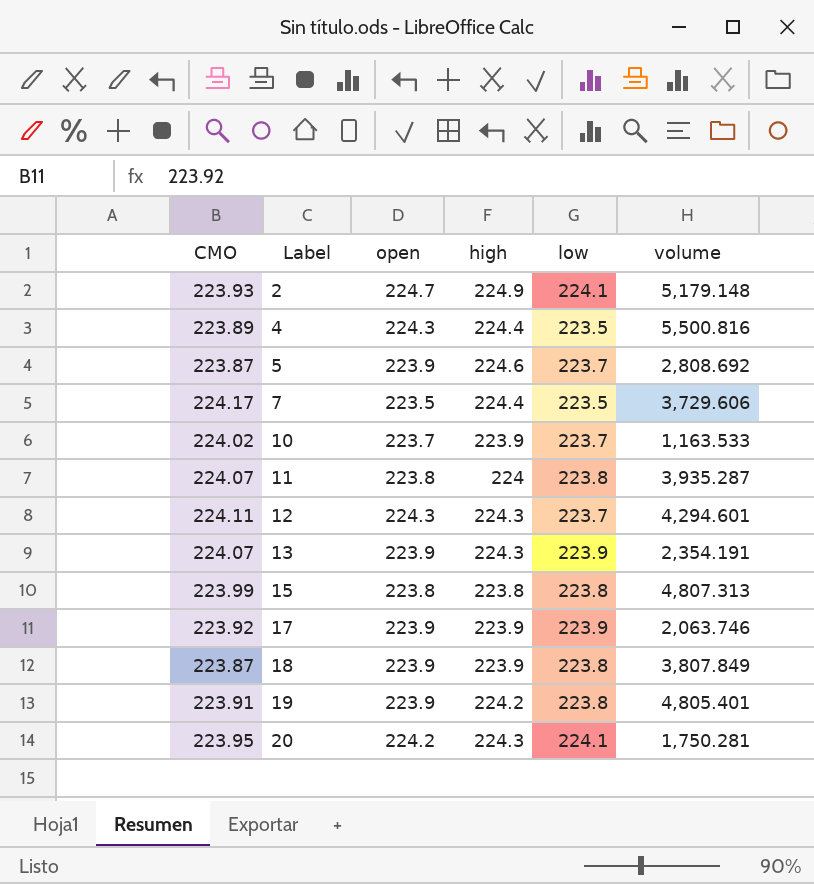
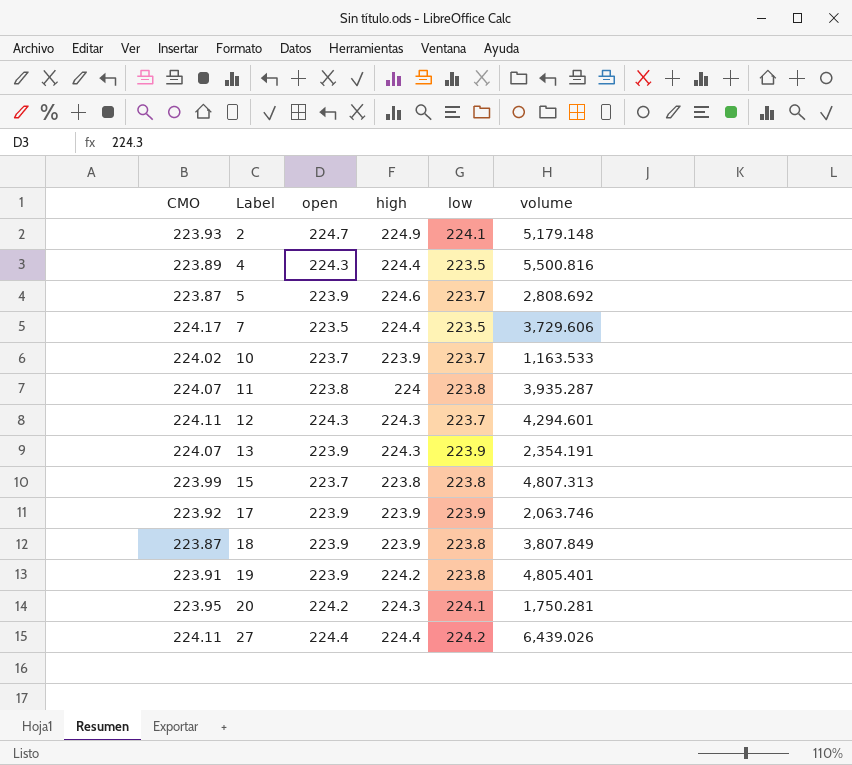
15 | open: 223.8 -> 223.7
row 27: none -> 224.11 | 224.4 | 224.4 | 224.2 | 6,439.026

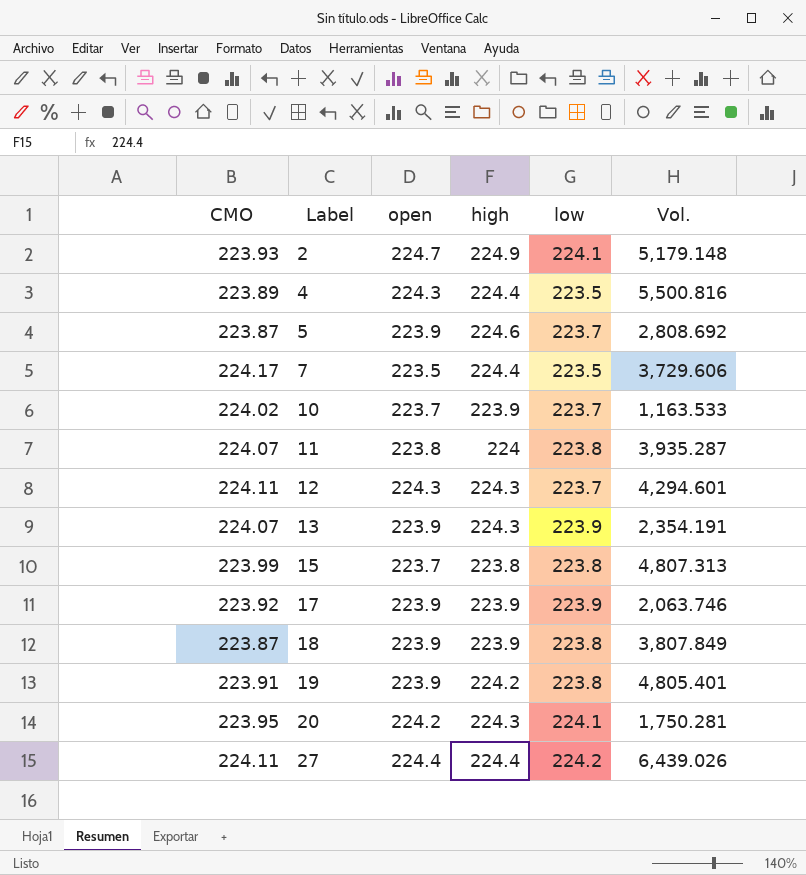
column name: volume -> Vol.

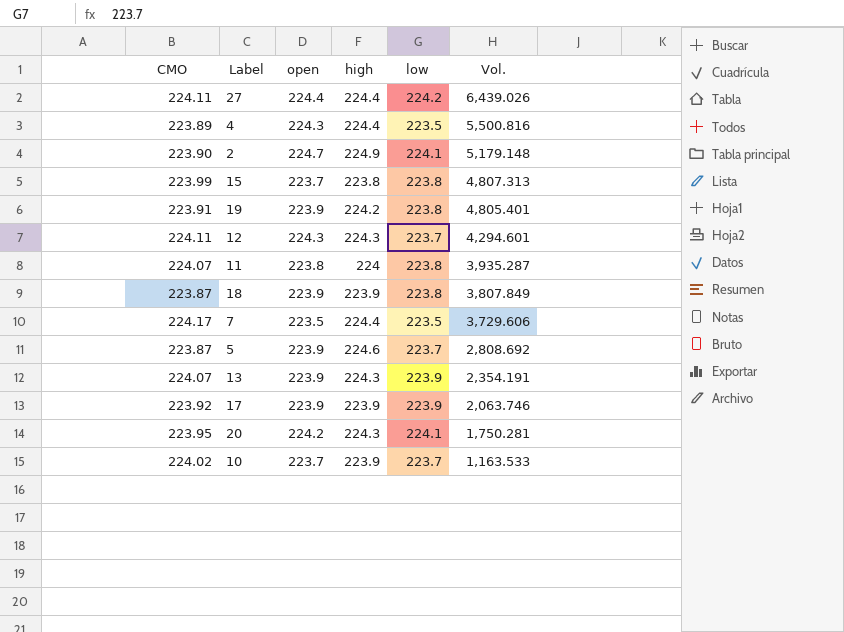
row order: Label ascending -> Vol. descending
2 | CMO: 223.93 -> 223.90

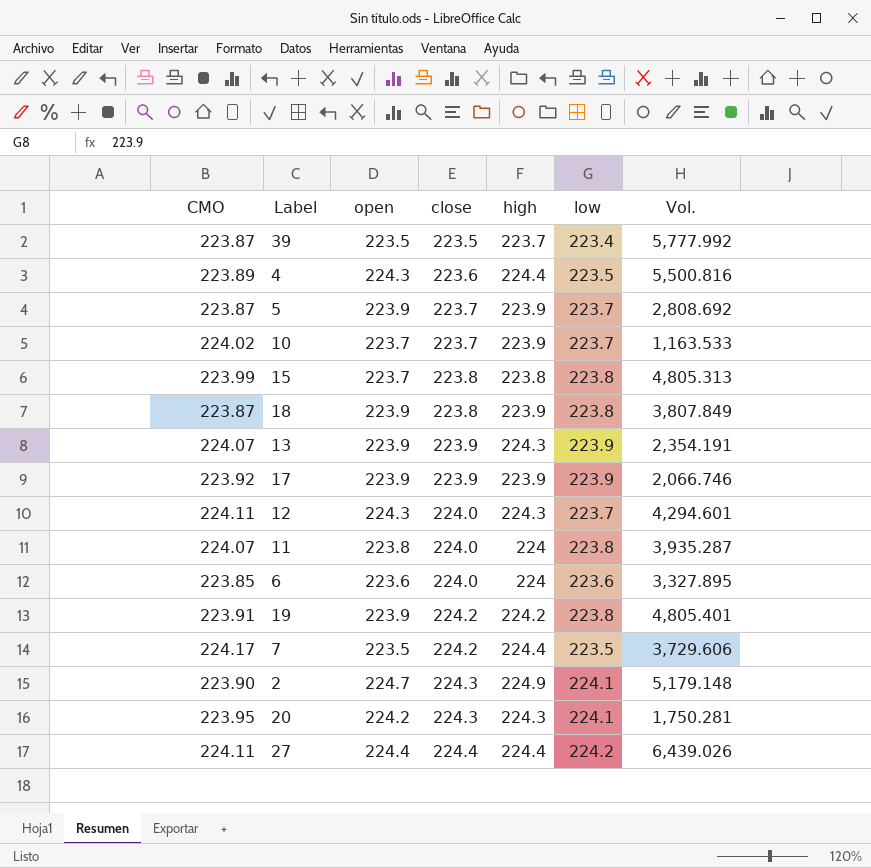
row order: Vol. descending -> close ascending
column close | position: none -> 4
row 39: none -> 223.87 | 223.5 | 223.5 | 223.7 | 223.4 | 5,777.992
5 | high: 224.6 -> 223.9
15 | Vol.: 4,807.313 -> 4,805.313
17 | Vol.: 2,063.746 -> 2,066.746
row 6: none -> 223.85 | 223.6 | 224.0 | 224 | 223.6 | 3,327.895

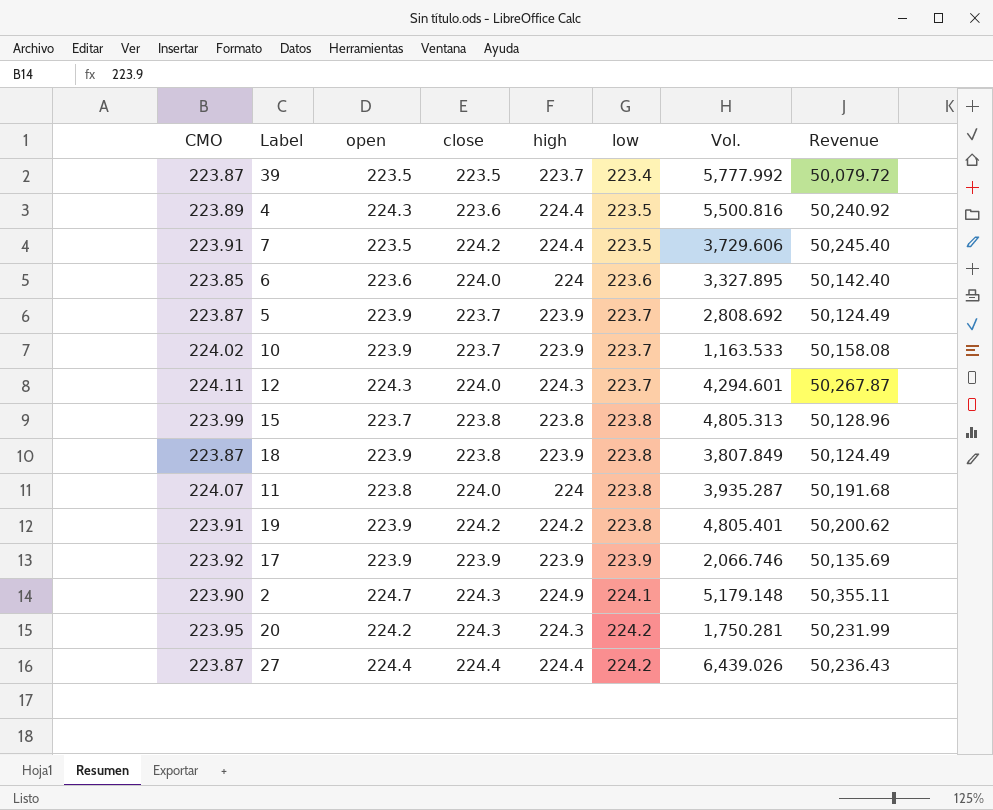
row order: close ascending -> low ascending
column Revenue | formula: none -> [CMO] * [high]
row 13: 224.07 | 223.9 | 223.9 | 224.3 | 223.9 | 2,354.191 -> none
7 | CMO: 224.17 -> 223.91
10 | open: 223.7 -> 223.9
20 | low: 224.1 -> 224.2
27 | CMO: 224.11 -> 223.87

